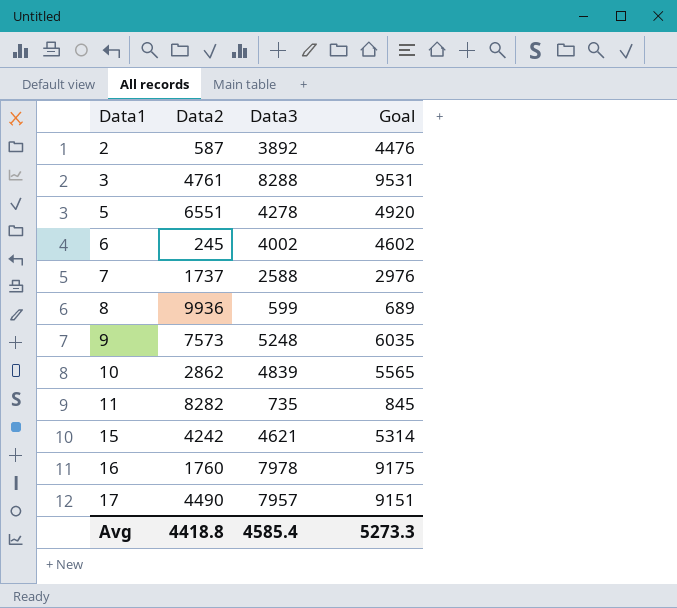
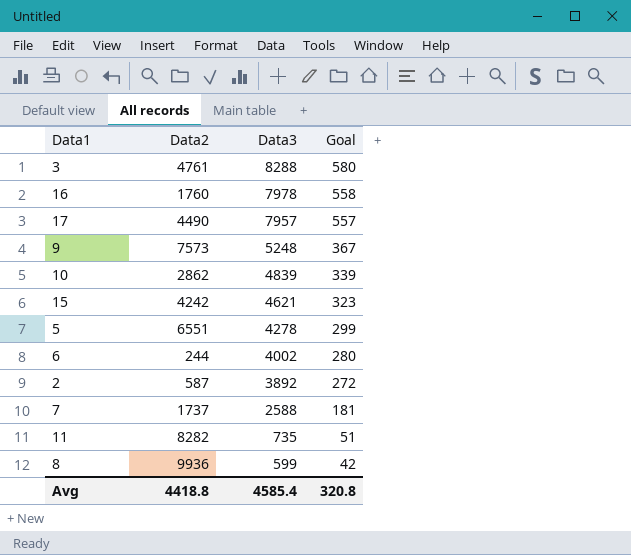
row order: Data1 ascending -> Data3 descending
column Goal | formula: [Data3] * 1.15 -> [Data3] * 0.07
6 | Data2: 245 -> 244
Avg | Goal: 5273.3 -> 320.8

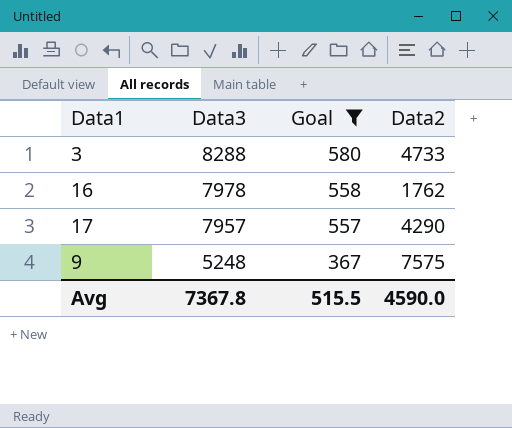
filter: none -> Goal >= 367
column Data2 | position: 2 -> 4
3 | Data2: 4761 -> 4733
16 | Data2: 1760 -> 1762
17 | Data2: 4490 -> 4290
9 | Data2: 7573 -> 7575
Avg | Data3: 4585.4 -> 7367.8
Avg | Goal: 320.8 -> 515.5
Avg | Data2: 4418.8 -> 4590.0

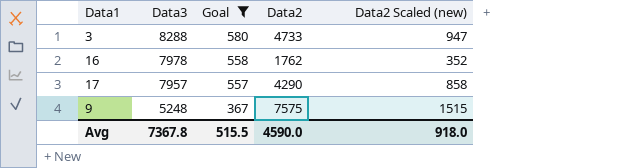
column Data2 Scaled (new) | formula: none -> [Data2] * 0.2

